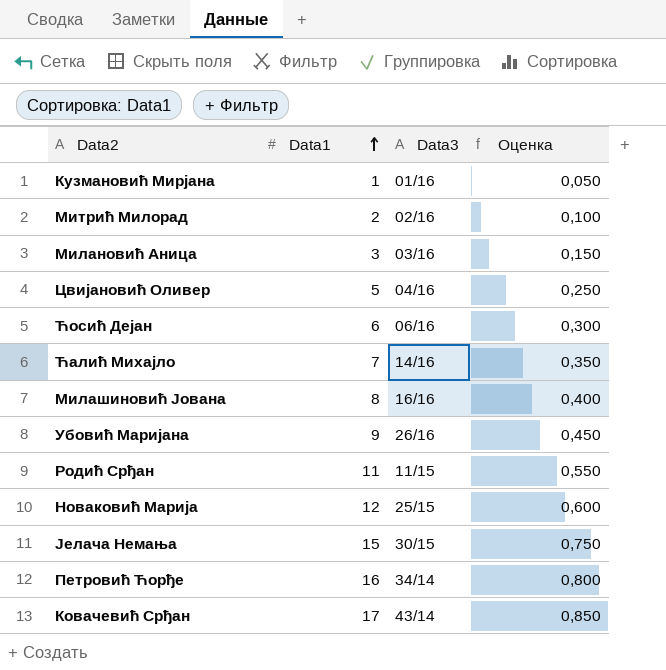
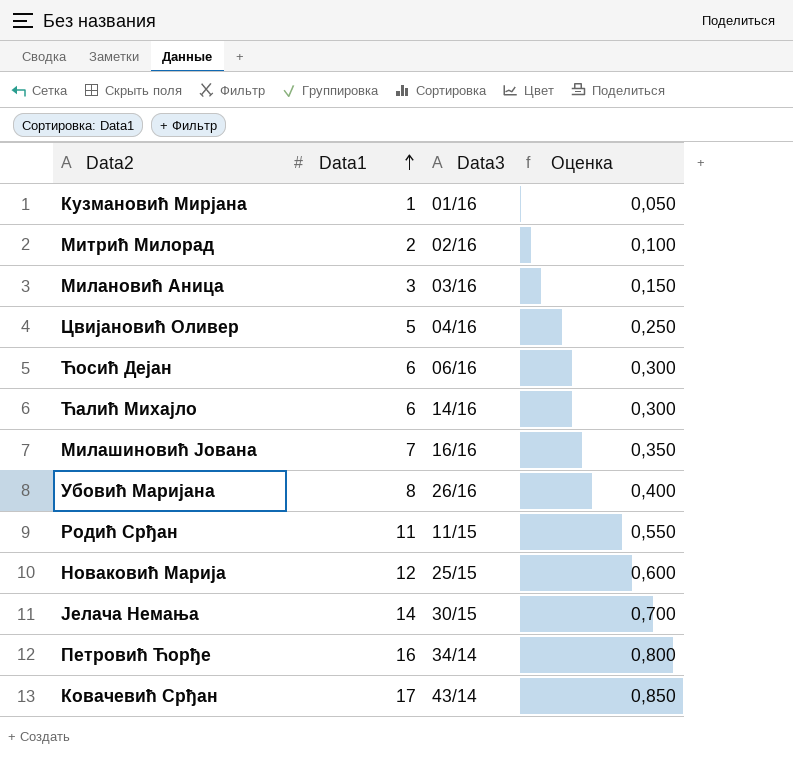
Ћалић Михајло | Data1: 7 -> 6
Ћалић Михајло | Оценка: 0,350 -> 0,300
Милашиновић Јована | Data1: 8 -> 7
Милашиновић Јована | Оценка: 0,400 -> 0,350
Убовић Маријана | Data1: 9 -> 8
Убовић Маријана | Оценка: 0,450 -> 0,400
Јелача Немања | Data1: 15 -> 14
Јелача Немања | Оценка: 0,750 -> 0,700

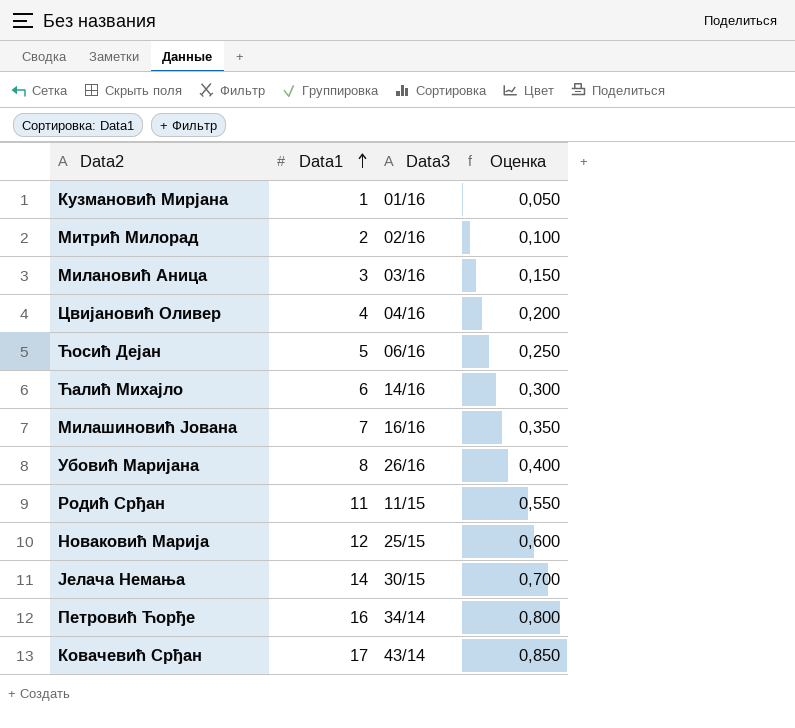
Цвијановић Оливер | Data1: 5 -> 4
Цвијановић Оливер | Оценка: 0,250 -> 0,200
Ћосић Дејан | Data1: 6 -> 5
Ћосић Дејан | Оценка: 0,300 -> 0,250

